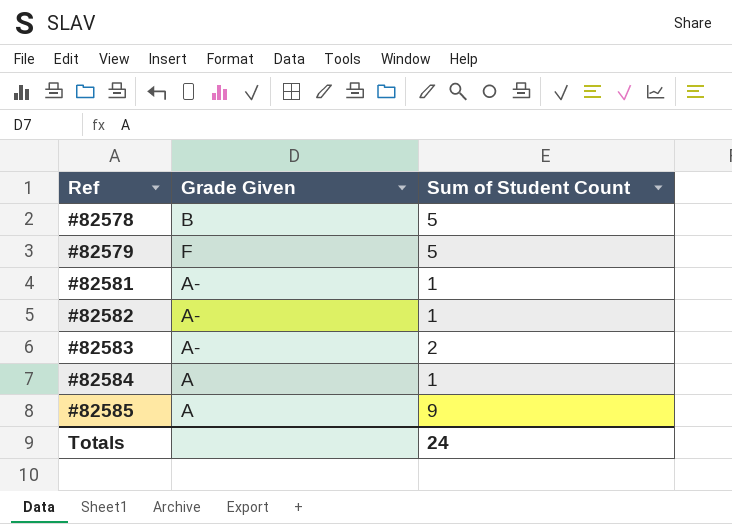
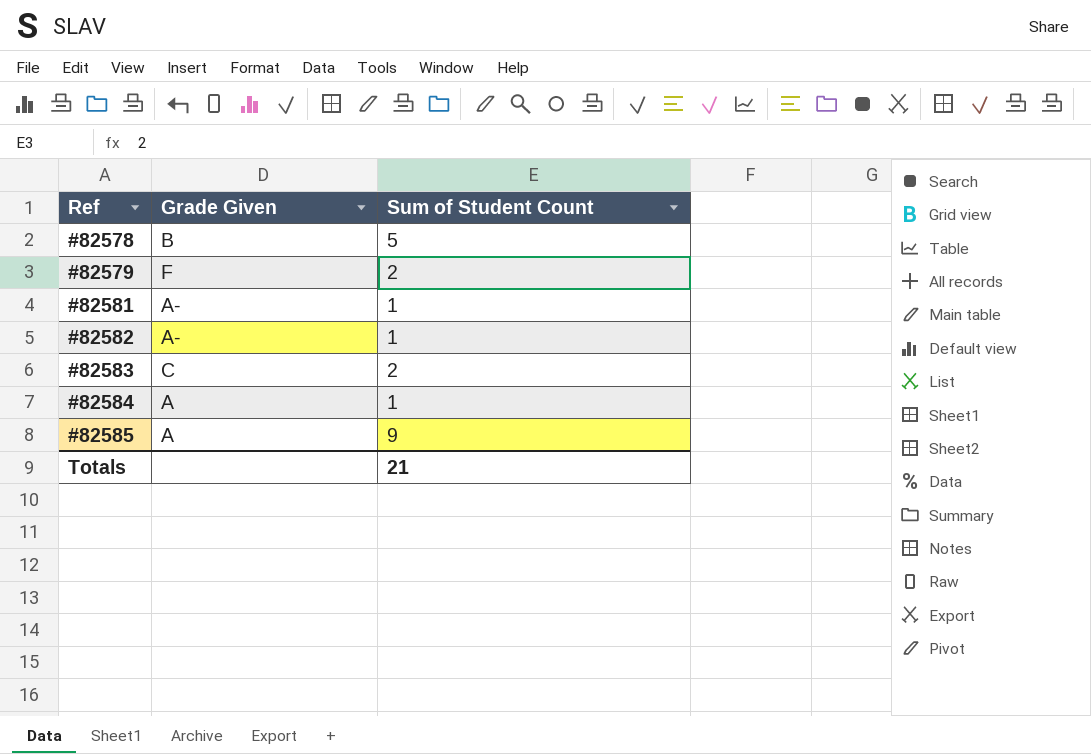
#82579 | Sum of Student Count: 5 -> 2
#82583 | Grade Given: A- -> C
Totals | Sum of Student Count: 24 -> 21

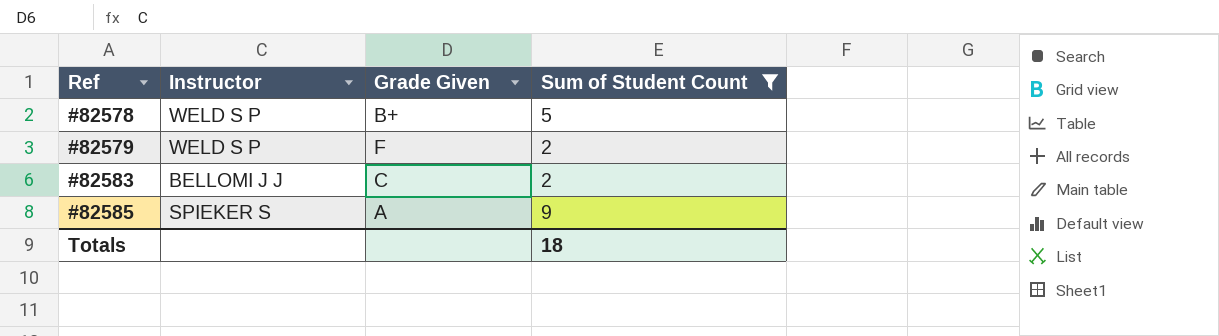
filter: none -> Sum of Student Count != 1
column Instructor | position: none -> 2
#82578 | Grade Given: B -> B+
Totals | Sum of Student Count: 21 -> 18

